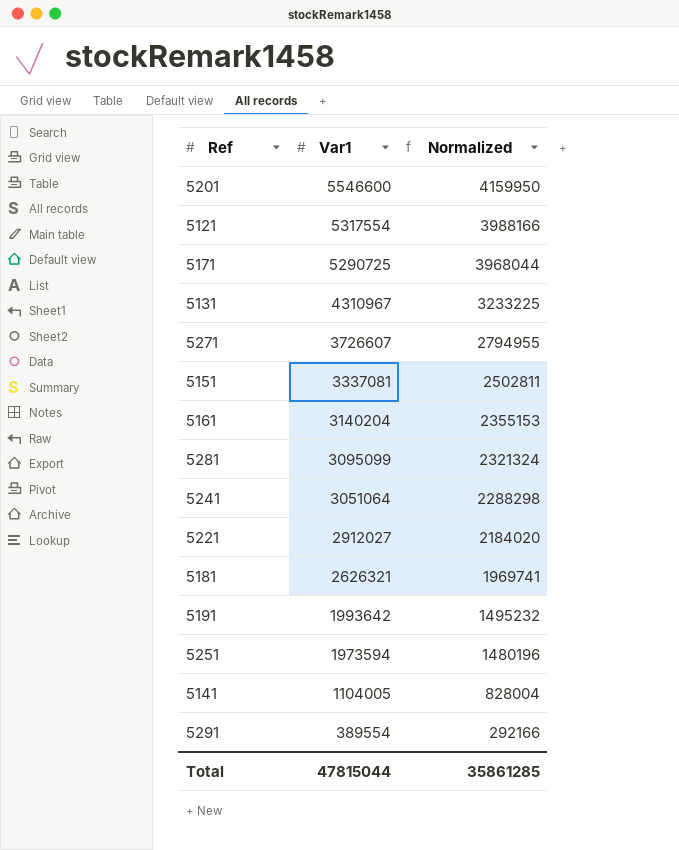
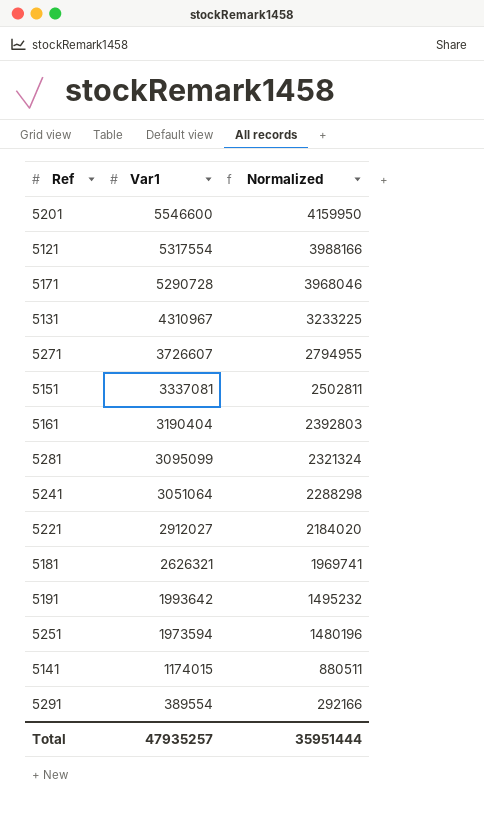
5171 | Var1: 5290725 -> 5290728
5171 | Normalized: 3968044 -> 3968046
5161 | Var1: 3140204 -> 3190404
5161 | Normalized: 2355153 -> 2392803
5141 | Var1: 1104005 -> 1174015
5141 | Normalized: 828004 -> 880511
Total | Var1: 47815044 -> 47935257
Total | Normalized: 35861285 -> 35951444

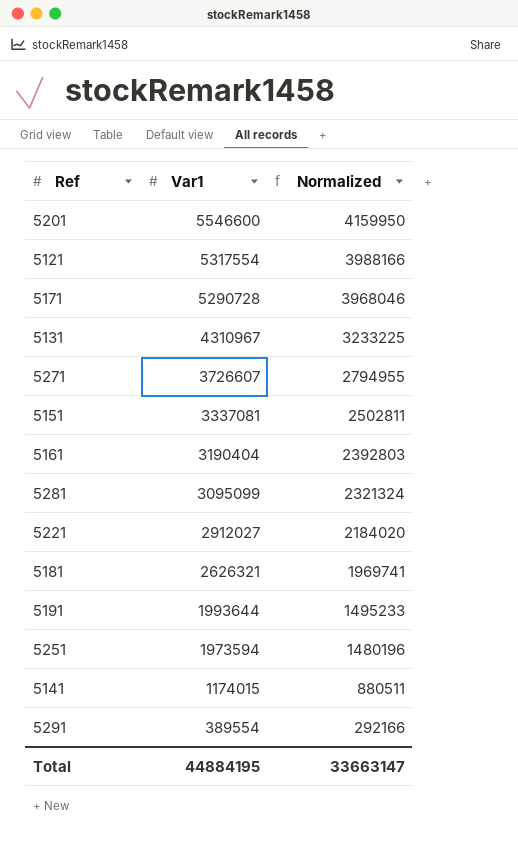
row 5241: 3051064 | 2288298 -> none
5191 | Var1: 1993642 -> 1993644
5191 | Normalized: 1495232 -> 1495233
Total | Var1: 47935257 -> 44884195
Total | Normalized: 35951444 -> 33663147

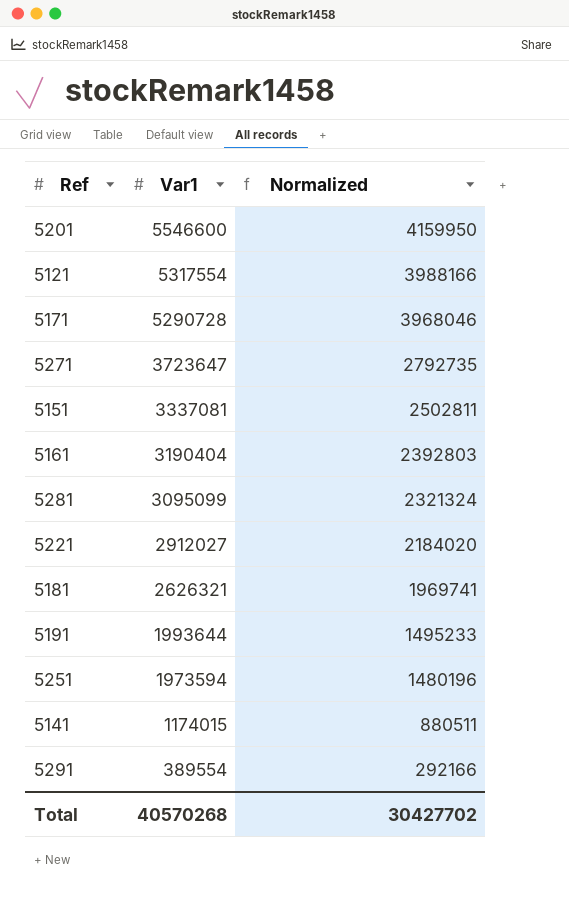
row 5131: 4310967 | 3233225 -> none
5271 | Var1: 3726607 -> 3723647
5271 | Normalized: 2794955 -> 2792735
Total | Var1: 44884195 -> 40570268
Total | Normalized: 33663147 -> 30427702

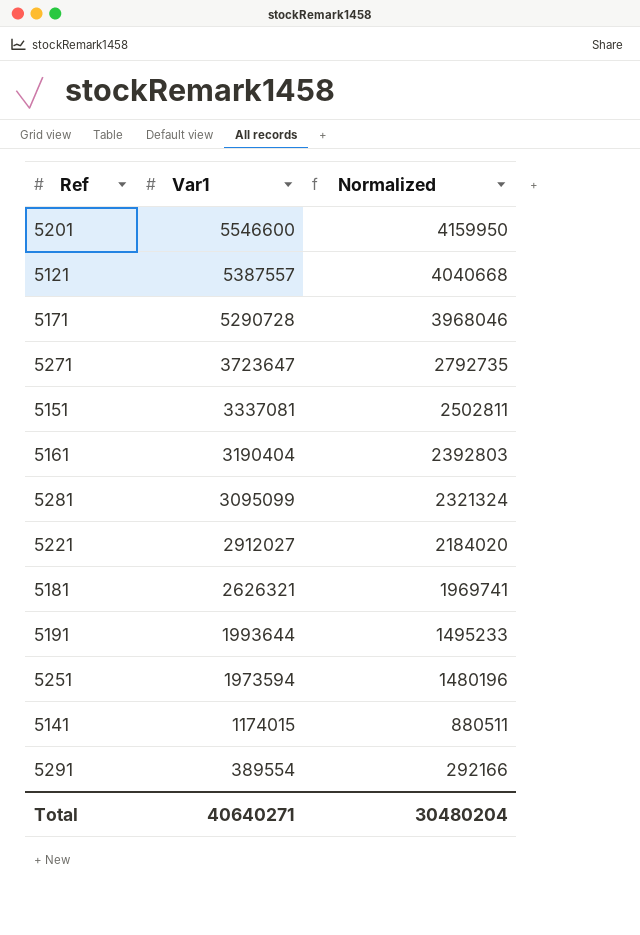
5121 | Var1: 5317554 -> 5387557
5121 | Normalized: 3988166 -> 4040668
Total | Var1: 40570268 -> 40640271
Total | Normalized: 30427702 -> 30480204

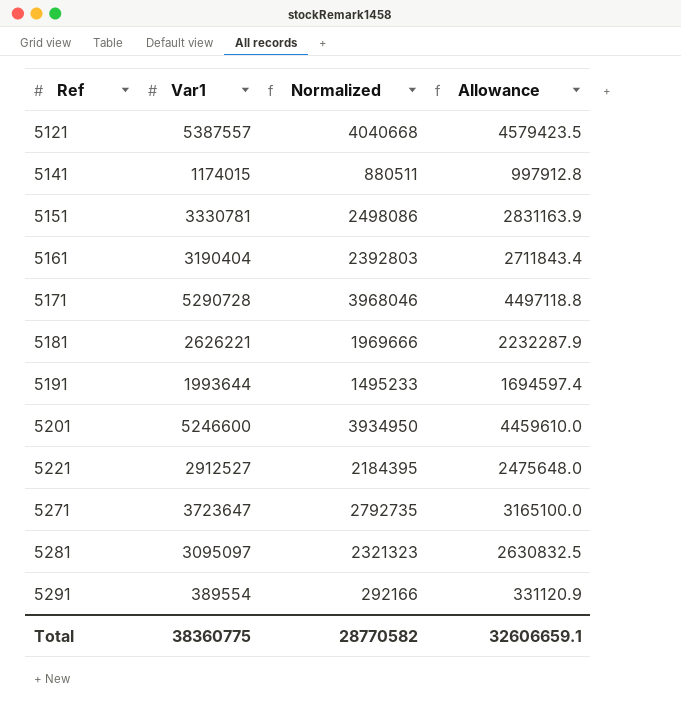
row order: Var1 descending -> Ref ascending
column Allowance | formula: none -> [Var1] * 0.85
row 5251: 1973594 | 1480196 -> none
5151 | Var1: 3337081 -> 3330781
5151 | Normalized: 2502811 -> 2498086
5181 | Var1: 2626321 -> 2626221
5181 | Normalized: 1969741 -> 1969666
5201 | Var1: 5546600 -> 5246600
5201 | Normalized: 4159950 -> 3934950
5221 | Var1: 2912027 -> 2912527
5221 | Normalized: 2184020 -> 2184395
5281 | Var1: 3095099 -> 3095097
5281 | Normalized: 2321324 -> 2321323
Total | Var1: 40640271 -> 38360775
Total | Normalized: 30480204 -> 28770582

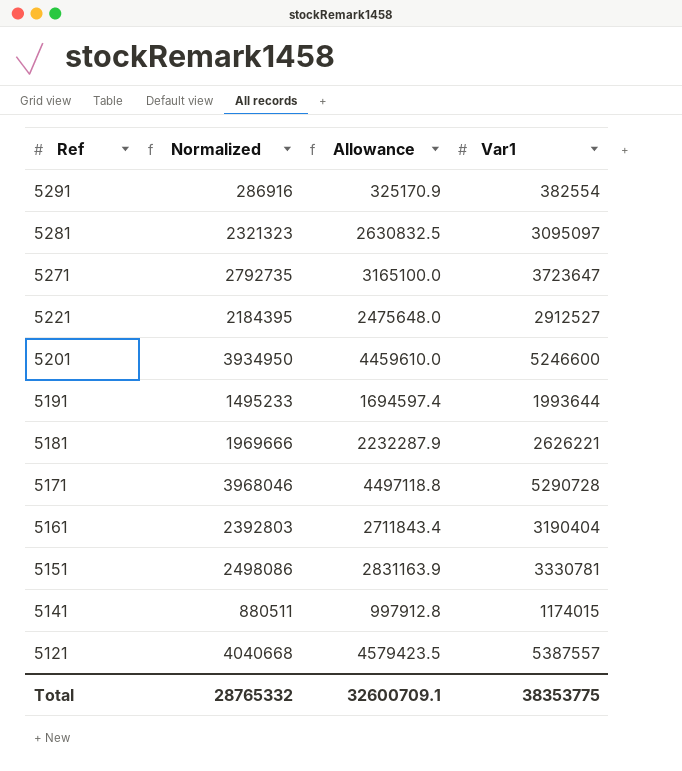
row order: Ref ascending -> Ref descending
column Var1 | position: 2 -> 4
5291 | Normalized: 292166 -> 286916
5291 | Allowance: 331120.9 -> 325170.9
5291 | Var1: 389554 -> 382554
Total | Normalized: 28770582 -> 28765332
Total | Allowance: 32606659.1 -> 32600709.1
Total | Var1: 38360775 -> 38353775

